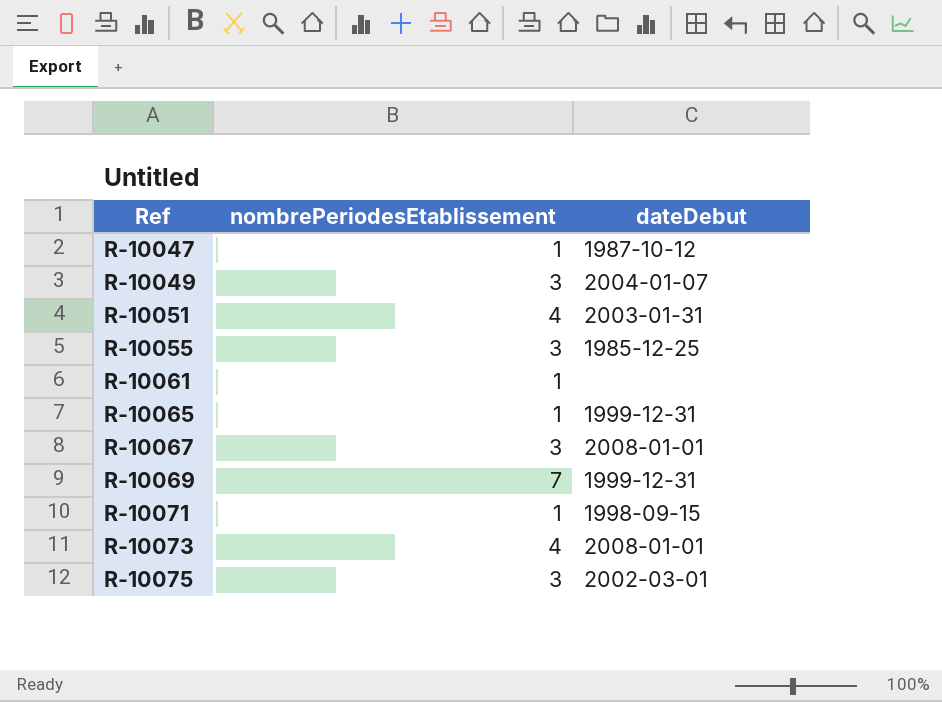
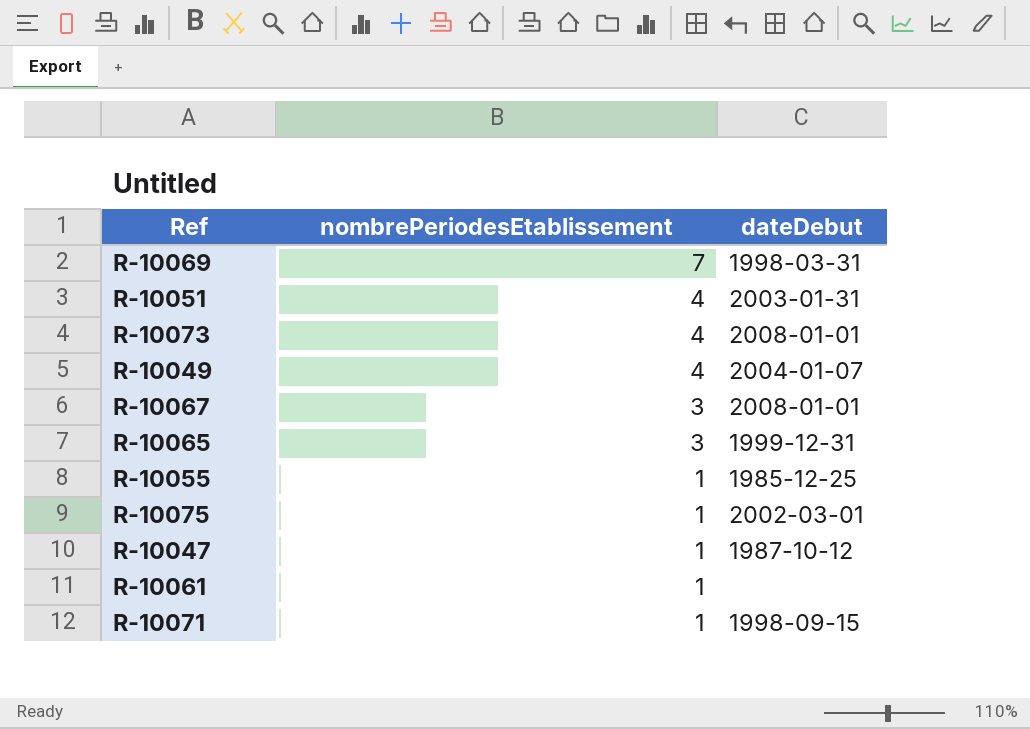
row order: Ref ascending -> nombrePeriodesEtablissement descending
R-10069 | dateDebut: 1999-12-31 -> 1998-03-31
R-10049 | nombrePeriodesEtablissement: 3 -> 4
R-10065 | nombrePeriodesEtablissement: 1 -> 3
R-10055 | nombrePeriodesEtablissement: 3 -> 1
R-10075 | nombrePeriodesEtablissement: 3 -> 1

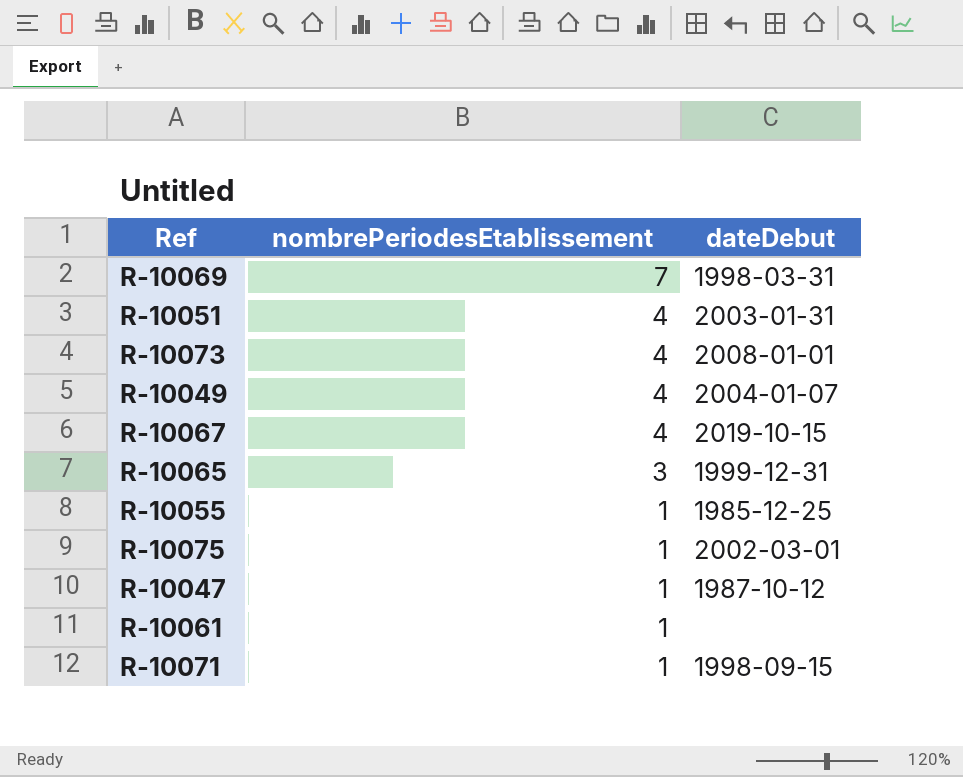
R-10067 | nombrePeriodesEtablissement: 3 -> 4
R-10067 | dateDebut: 2008-01-01 -> 2019-10-15

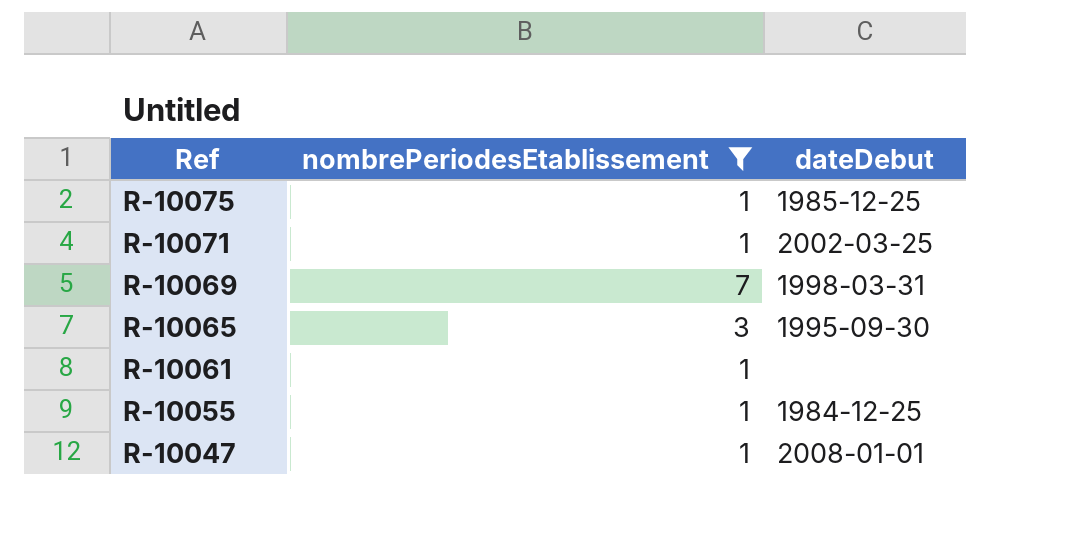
filter: none -> nombrePeriodesEtablissement != 4
row order: nombrePeriodesEtablissement descending -> Ref descending
R-10075 | dateDebut: 2002-03-01 -> 1985-12-25
R-10071 | dateDebut: 1998-09-15 -> 2002-03-25
R-10065 | dateDebut: 1999-12-31 -> 1995-09-30
R-10055 | dateDebut: 1985-12-25 -> 1984-12-25
R-10047 | dateDebut: 1987-10-12 -> 2008-01-01

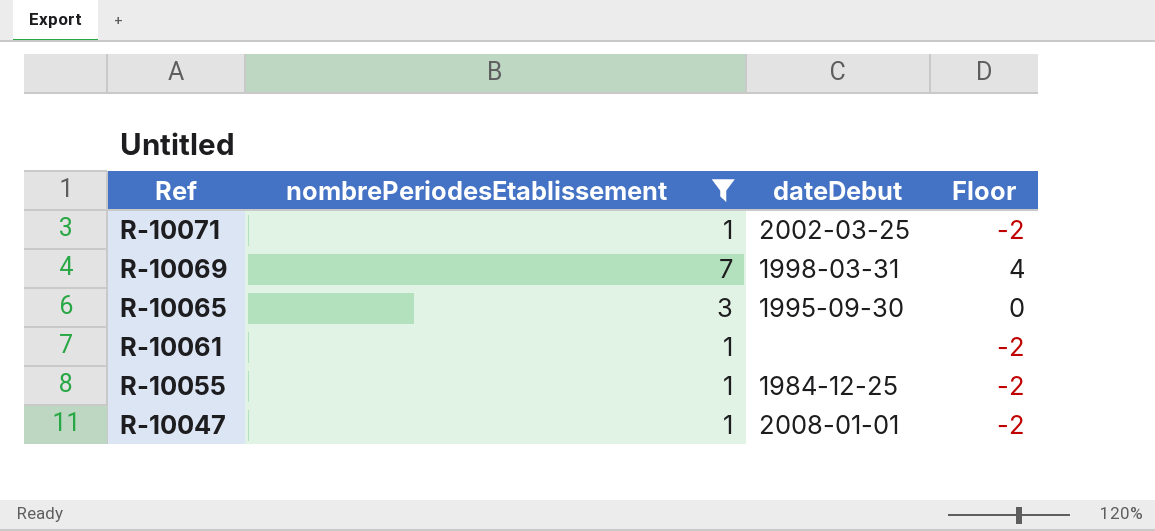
column Floor | formula: none -> [nombrePeriodesEtablissement] - 3
row R-10075: 1 | 1985-12-25 -> none

